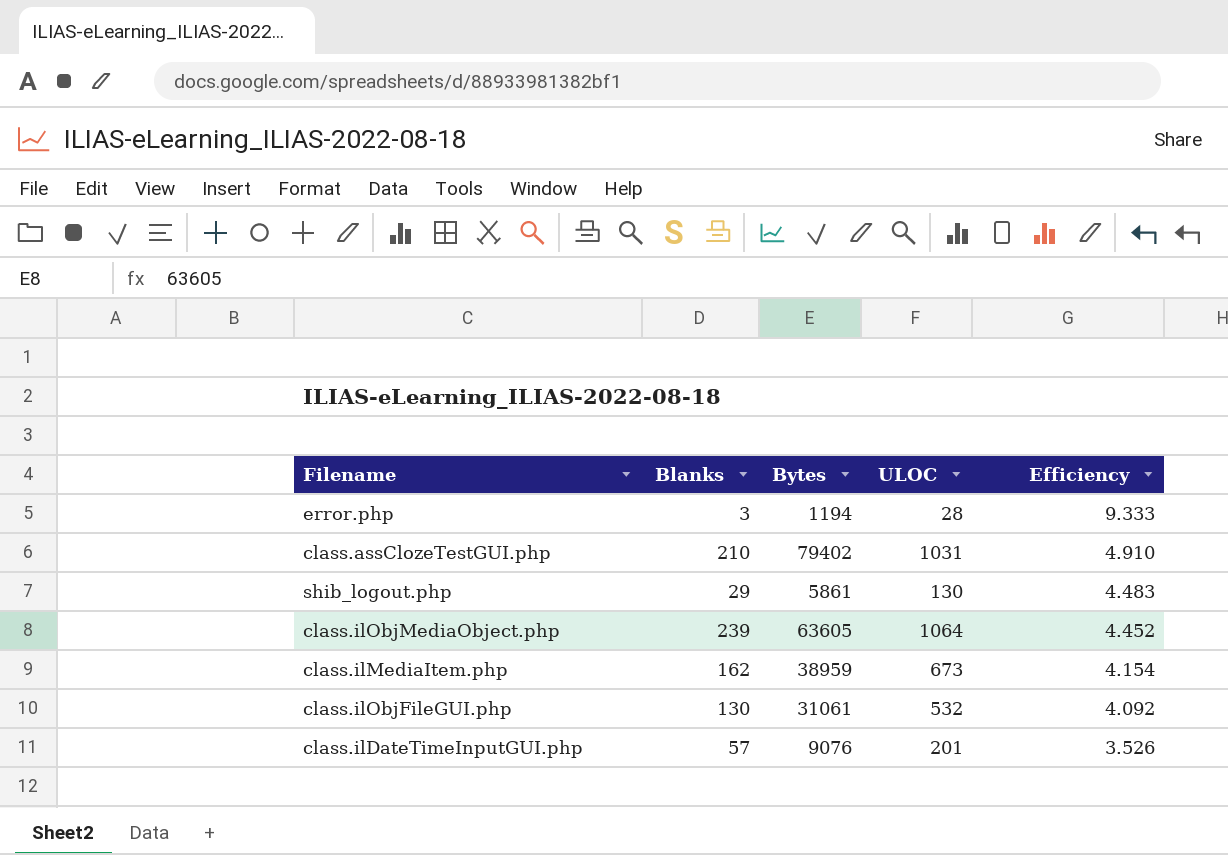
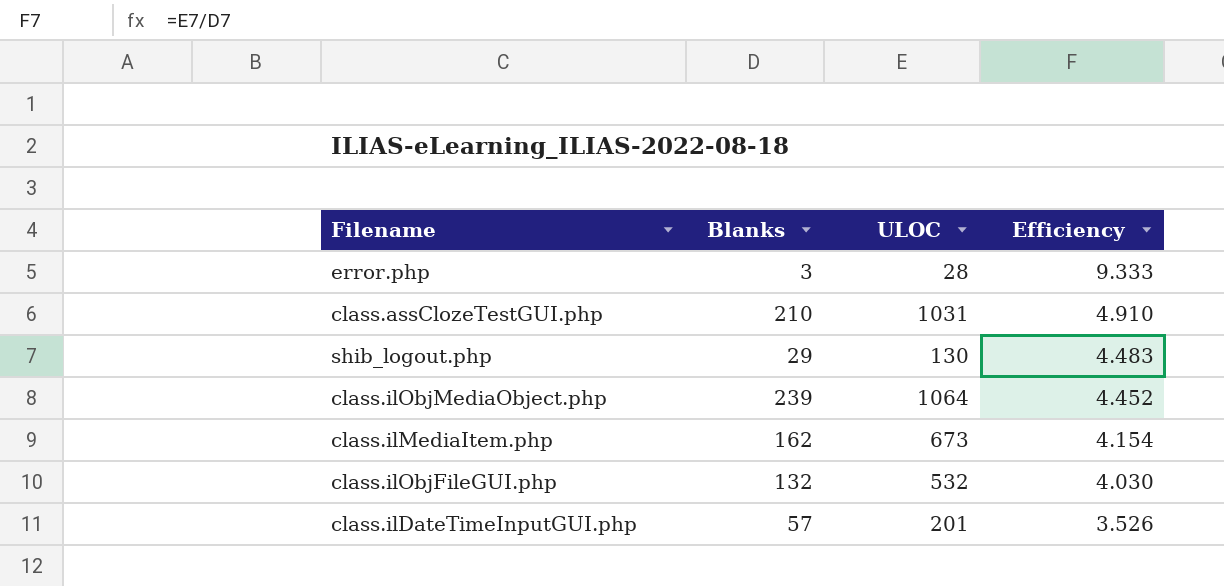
column Bytes | position: 3 -> none
class.ilObjFileGUI.php | Blanks: 130 -> 132
class.ilObjFileGUI.php | Efficiency: 4.092 -> 4.030

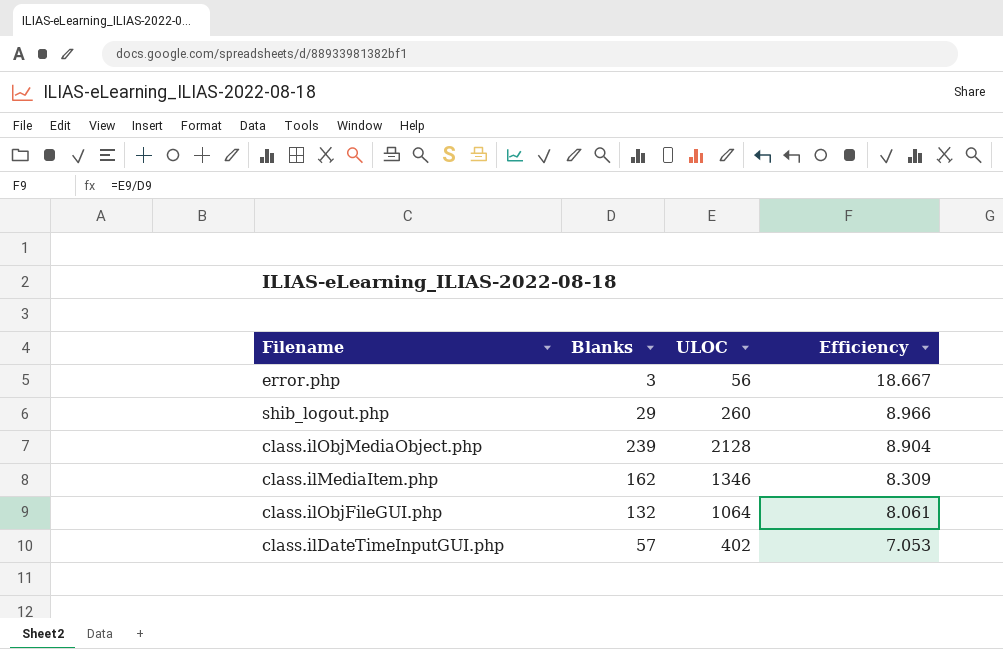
row class.assClozeTestGUI.php: 210 | 1031 | 4.910 -> none
error.php | ULOC: 28 -> 56
error.php | Efficiency: 9.333 -> 18.667
shib_logout.php | ULOC: 130 -> 260
shib_logout.php | Efficiency: 4.483 -> 8.966
class.ilObjMediaObject.php | ULOC: 1064 -> 2128
class.ilObjMediaObject.php | Efficiency: 4.452 -> 8.904
class.ilMediaItem.php | ULOC: 673 -> 1346
class.ilMediaItem.php | Efficiency: 4.154 -> 8.309
class.ilObjFileGUI.php | ULOC: 532 -> 1064
class.ilObjFileGUI.php | Efficiency: 4.030 -> 8.061
class.ilDateTimeInputGUI.php | ULOC: 201 -> 402
class.ilDateTimeInputGUI.php | Efficiency: 3.526 -> 7.053

